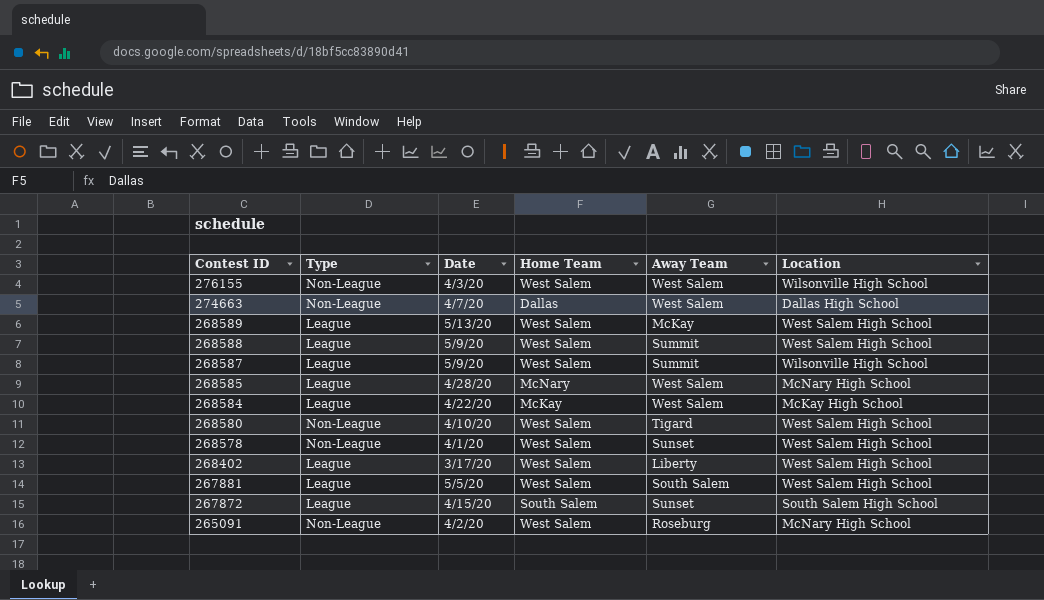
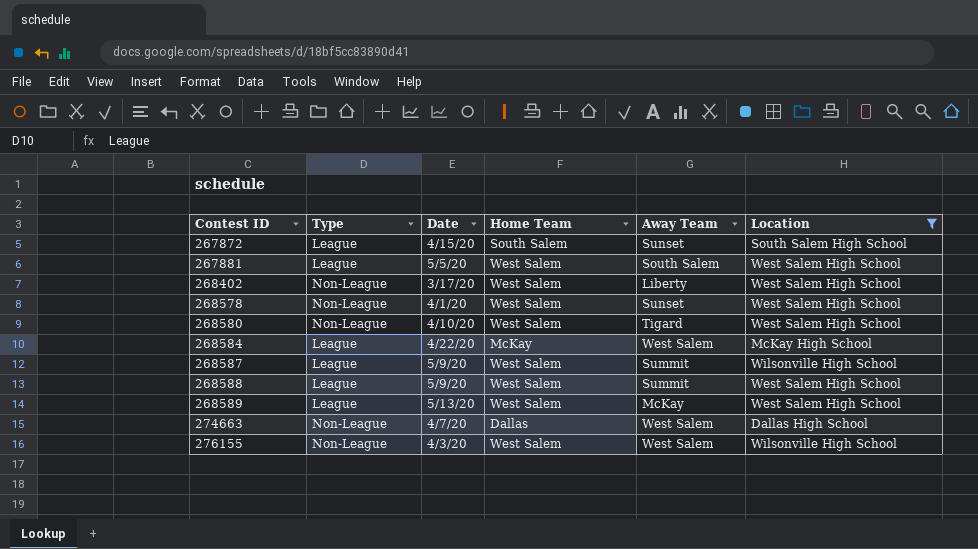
filter: none -> Location != McNary High School
row order: Contest ID descending -> Contest ID ascending
268402 | Type: League -> Non-League

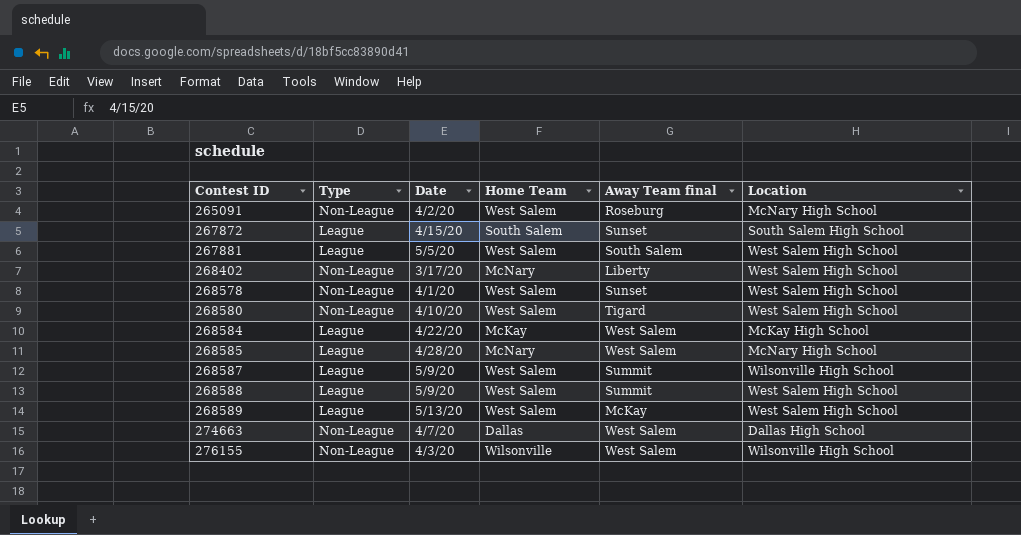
filter: Location != McNary High School -> none
column name: Away Team -> Away Team final
268402 | Home Team: West Salem -> McNary
276155 | Home Team: West Salem -> Wilsonville

